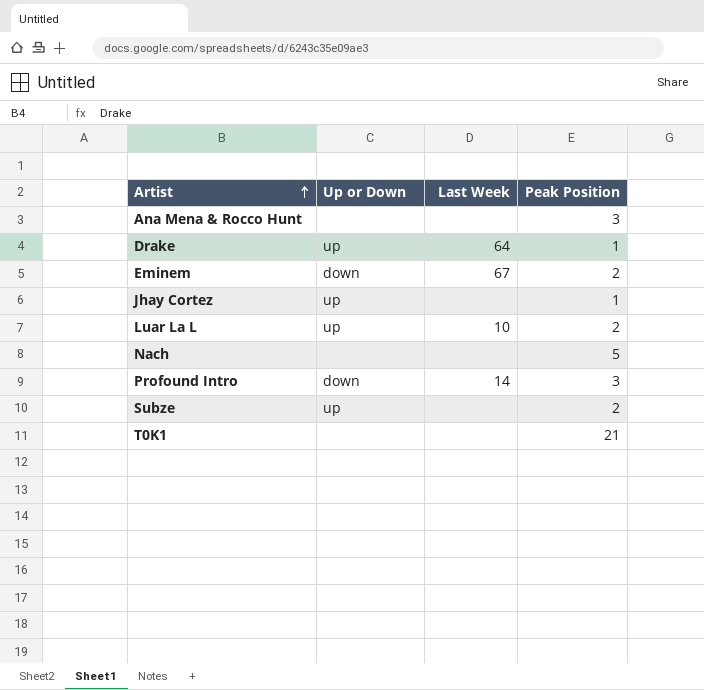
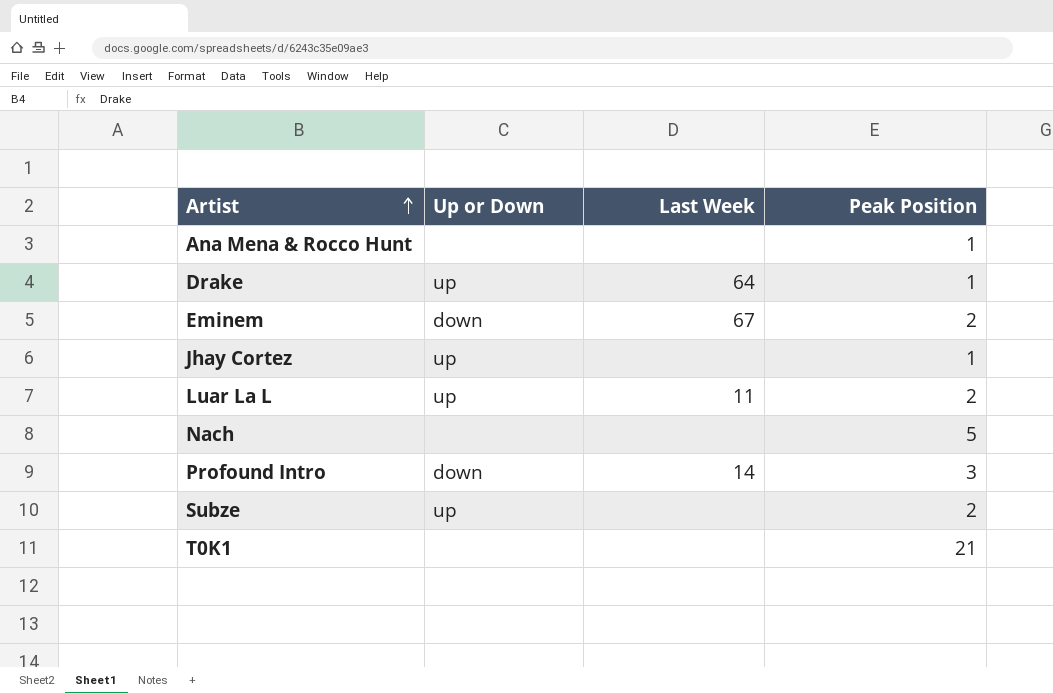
Ana Mena & Rocco Hunt | Peak Position: 3 -> 1
Luar La L | Last Week: 10 -> 11

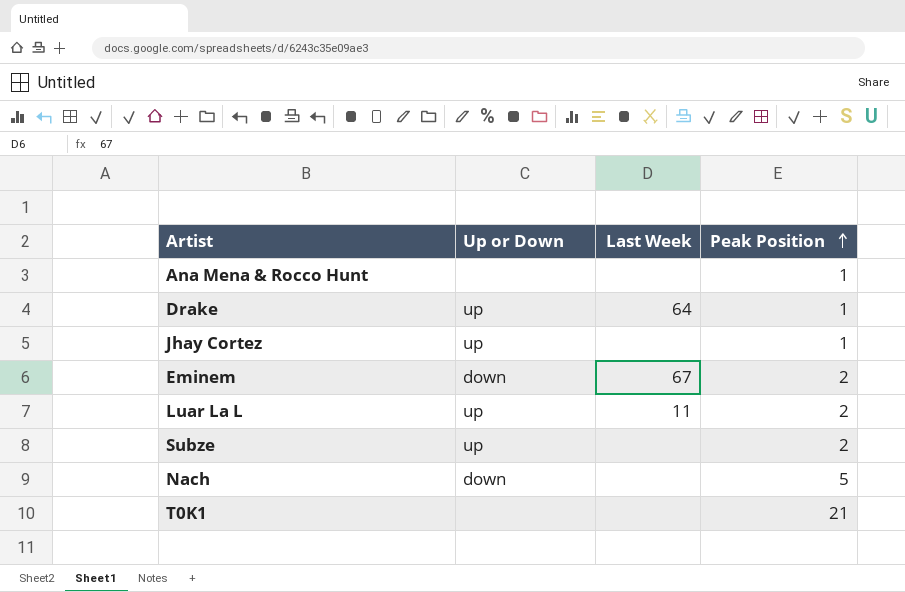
row order: Artist ascending -> Peak Position ascending
row Profound Intro: down | 14 | 3 -> none
Nach | Up or Down: none -> down

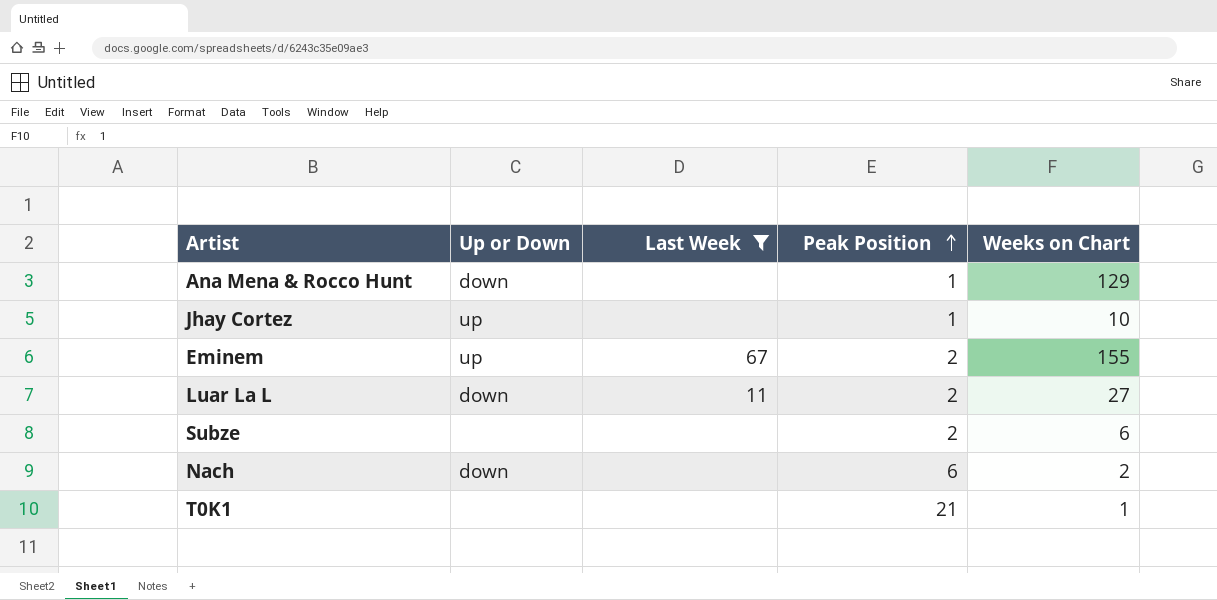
filter: none -> Last Week != 64
column Weeks on Chart | position: none -> 5
Ana Mena & Rocco Hunt | Up or Down: none -> down
Eminem | Up or Down: down -> up
Luar La L | Up or Down: up -> down
Subze | Up or Down: up -> none
Nach | Peak Position: 5 -> 6

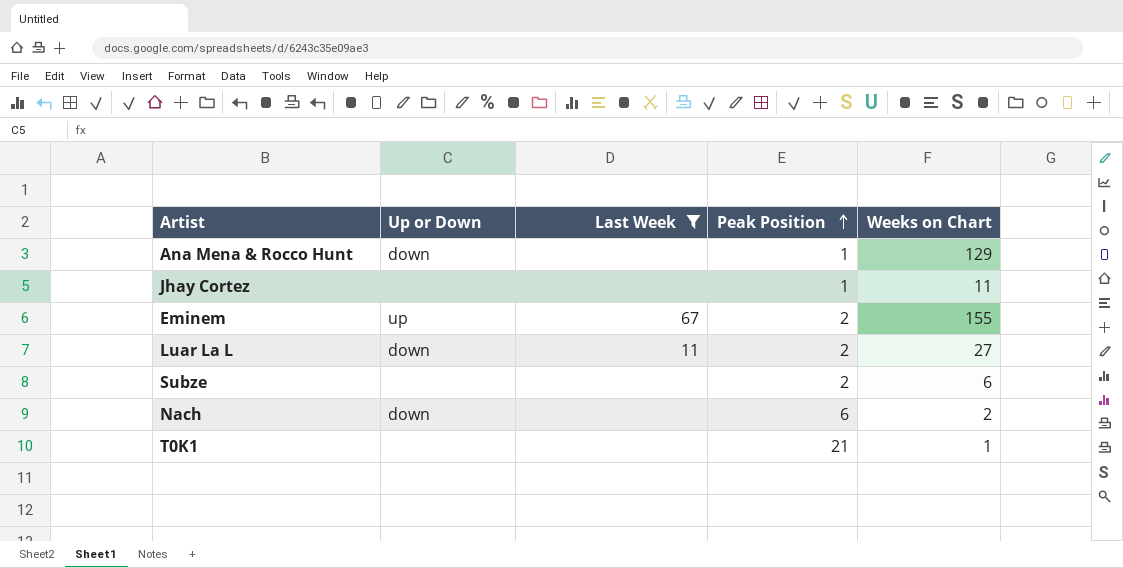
Jhay Cortez | Up or Down: up -> none
Jhay Cortez | Weeks on Chart: 10 -> 11

